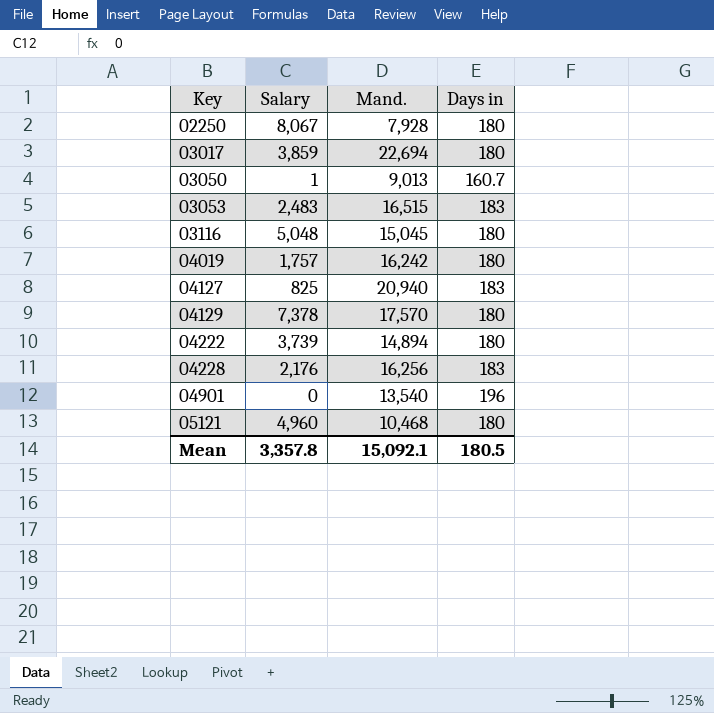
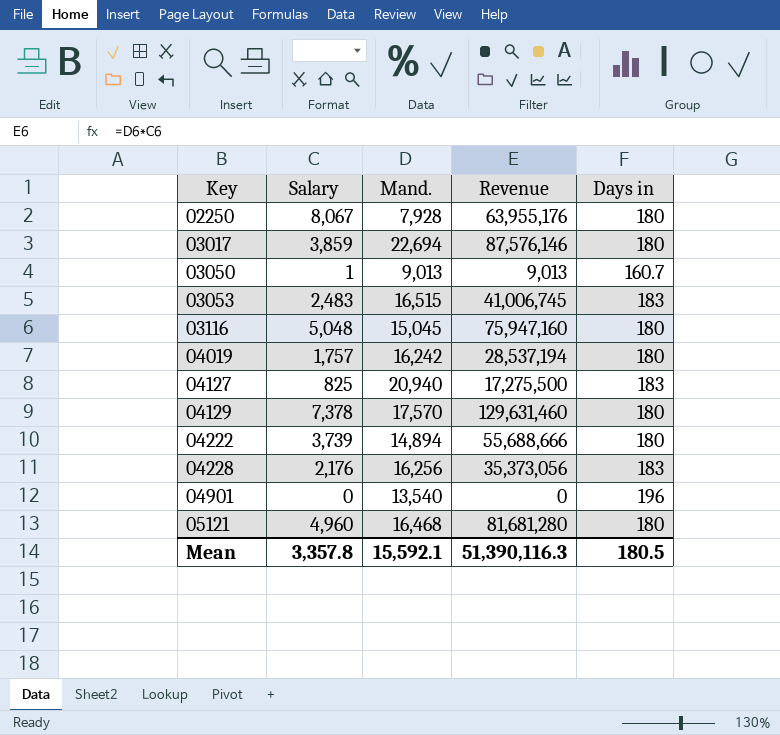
column Revenue | formula: none -> [Salary] * [Mand.]
05121 | Mand.: 10,468 -> 16,468
Mean | Mand.: 15,092.1 -> 15,592.1

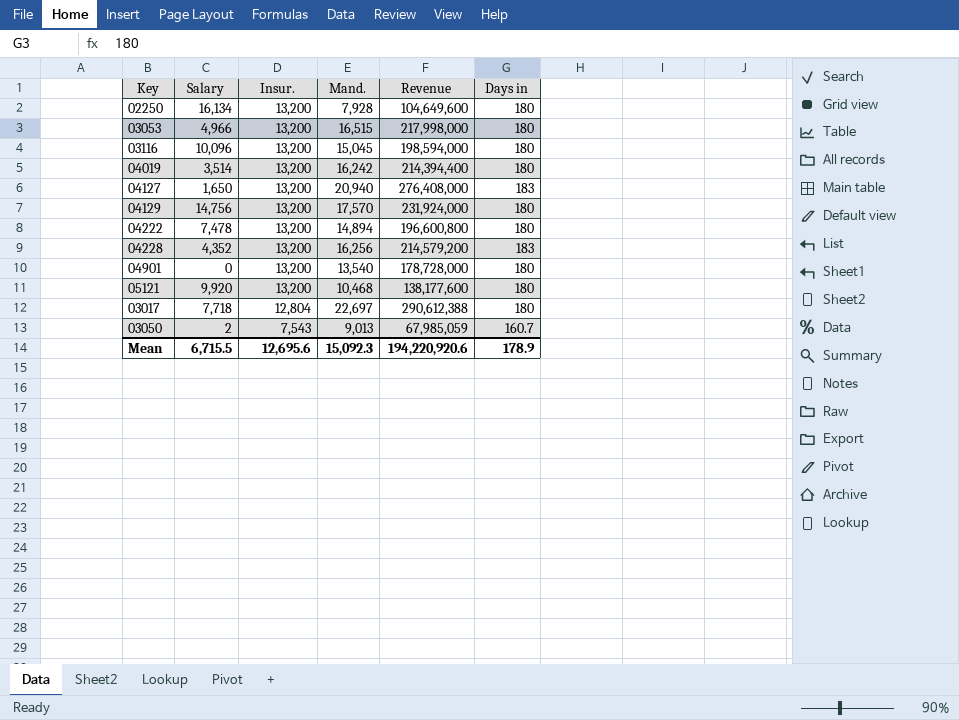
row order: Key ascending -> Insur. descending
column Insur. | position: none -> 3
column Revenue | formula: [Salary] * [Mand.] -> [Insur.] * [Mand.]
02250 | Salary: 8,067 -> 16,134
03053 | Salary: 2,483 -> 4,966
03053 | Days in: 183 -> 180
03116 | Salary: 5,048 -> 10,096
04019 | Salary: 1,757 -> 3,514
04127 | Salary: 825 -> 1,650
04129 | Salary: 7,378 -> 14,756
04222 | Salary: 3,739 -> 7,478
04228 | Salary: 2,176 -> 4,352
04901 | Days in: 196 -> 180
05121 | Salary: 4,960 -> 9,920
05121 | Mand.: 16,468 -> 10,468
03017 | Salary: 3,859 -> 7,718
03017 | Mand.: 22,694 -> 22,697
03050 | Salary: 1 -> 2
Mean | Salary: 3,357.8 -> 6,715.5
Mean | Mand.: 15,592.1 -> 15,092.3
Mean | Revenue: 51,390,116.3 -> 194,220,920.6
Mean | Days in: 180.5 -> 178.9

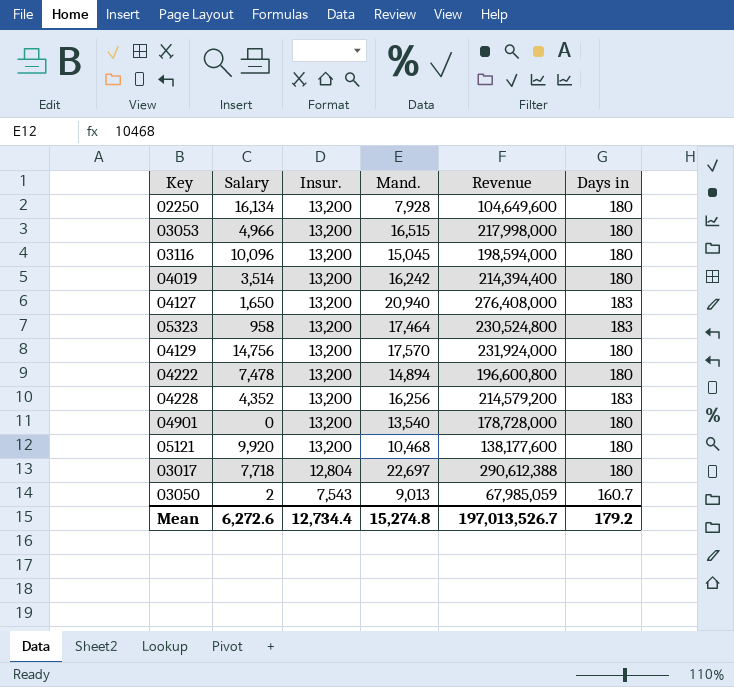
row 05323: none -> 958 | 13,200 | 17,464 | 230,524,800 | 183
Mean | Salary: 6,715.5 -> 6,272.6
Mean | Insur.: 12,695.6 -> 12,734.4
Mean | Mand.: 15,092.3 -> 15,274.8
Mean | Revenue: 194,220,920.6 -> 197,013,526.7
Mean | Days in: 178.9 -> 179.2

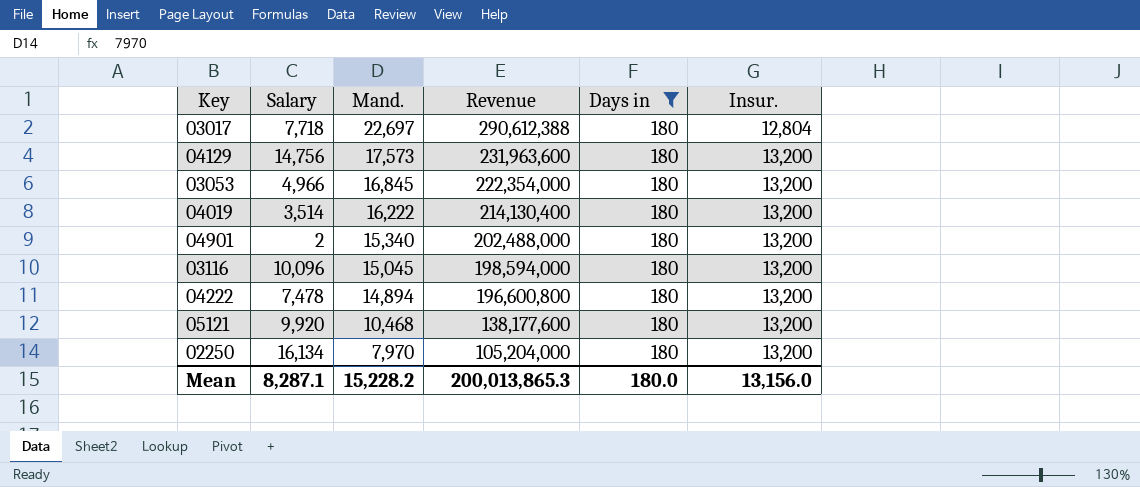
filter: none -> Days in = 180
row order: Insur. descending -> Mand. descending
column Insur. | position: 3 -> 6
04129 | Mand.: 17,570 -> 17,573
04129 | Revenue: 231,924,000 -> 231,963,600
03053 | Mand.: 16,515 -> 16,845
03053 | Revenue: 217,998,000 -> 222,354,000
04019 | Mand.: 16,242 -> 16,222
04019 | Revenue: 214,394,400 -> 214,130,400
04901 | Salary: 0 -> 2
04901 | Mand.: 13,540 -> 15,340
04901 | Revenue: 178,728,000 -> 202,488,000
02250 | Mand.: 7,928 -> 7,970
02250 | Revenue: 104,649,600 -> 105,204,000
Mean | Salary: 6,272.6 -> 8,287.1
Mean | Mand.: 15,274.8 -> 15,228.2
Mean | Revenue: 197,013,526.7 -> 200,013,865.3
Mean | Days in: 179.2 -> 180.0
Mean | Insur.: 12,734.4 -> 13,156.0

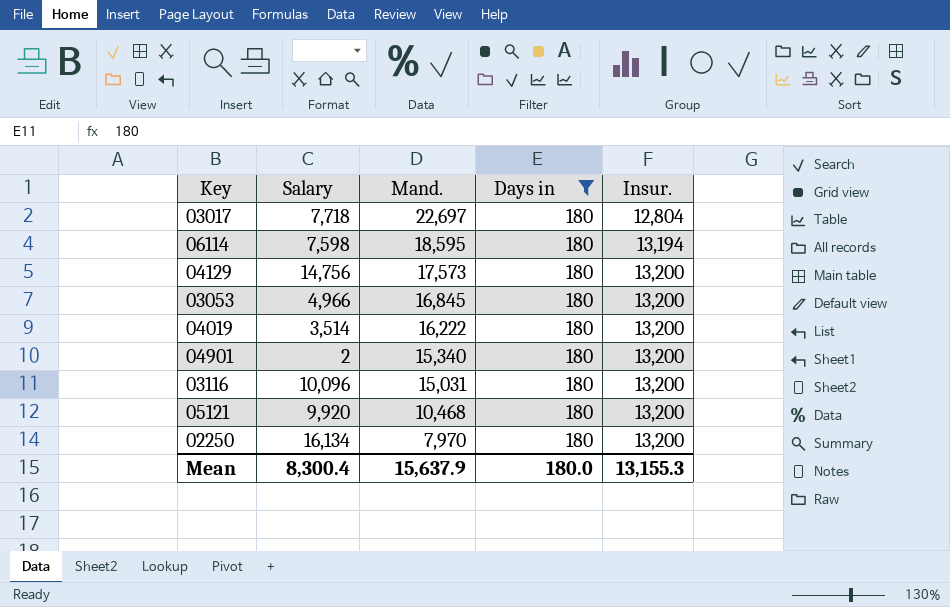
column Revenue | formula: [Mand.] * [Insur.] -> none
row 04222: 7,478 | 14,894 | 196,600,800 | 180 | 13,200 -> none
row 06114: none -> 7,598 | 18,595 | 180 | 13,194
03116 | Mand.: 15,045 -> 15,031
Mean | Salary: 8,287.1 -> 8,300.4
Mean | Mand.: 15,228.2 -> 15,637.9
Mean | Insur.: 13,156.0 -> 13,155.3

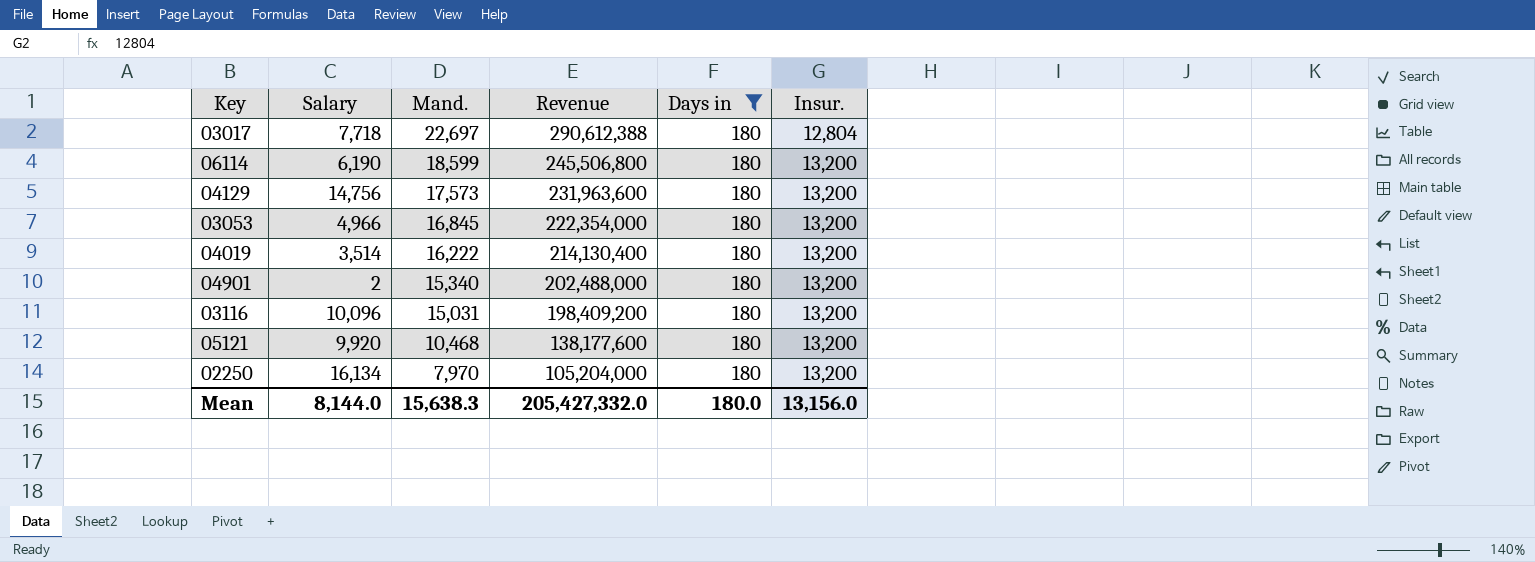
column Revenue | formula: none -> [Mand.] * [Insur.]
06114 | Salary: 7,598 -> 6,190
06114 | Mand.: 18,595 -> 18,599
06114 | Insur.: 13,194 -> 13,200
Mean | Salary: 8,300.4 -> 8,144.0
Mean | Mand.: 15,637.9 -> 15,638.3
Mean | Insur.: 13,155.3 -> 13,156.0

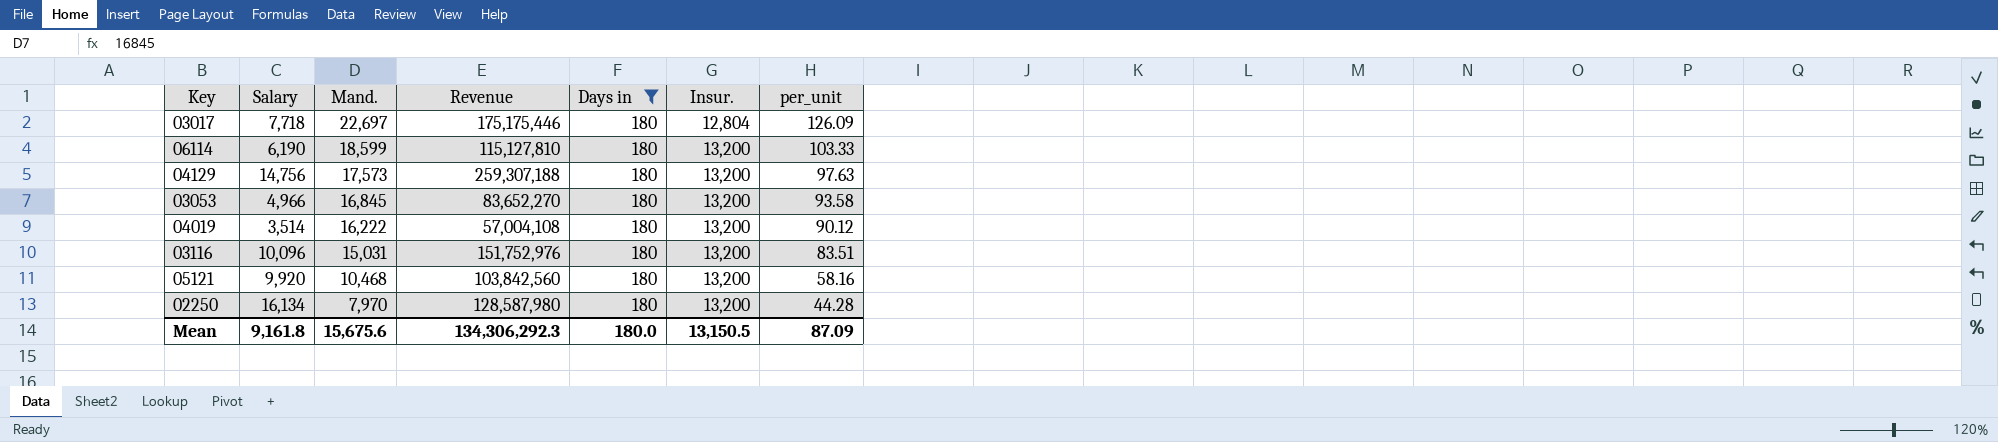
column Revenue | formula: [Mand.] * [Insur.] -> [Salary] * [Mand.]
column per_unit | formula: none -> [Mand.] / [Days in]
row 04901: 2 | 15,340 | 202,488,000 | 180 | 13,200 -> none
Mean | Salary: 8,144.0 -> 9,161.8
Mean | Mand.: 15,638.3 -> 15,675.6
Mean | Revenue: 205,427,332.0 -> 134,306,292.3
Mean | Insur.: 13,156.0 -> 13,150.5

